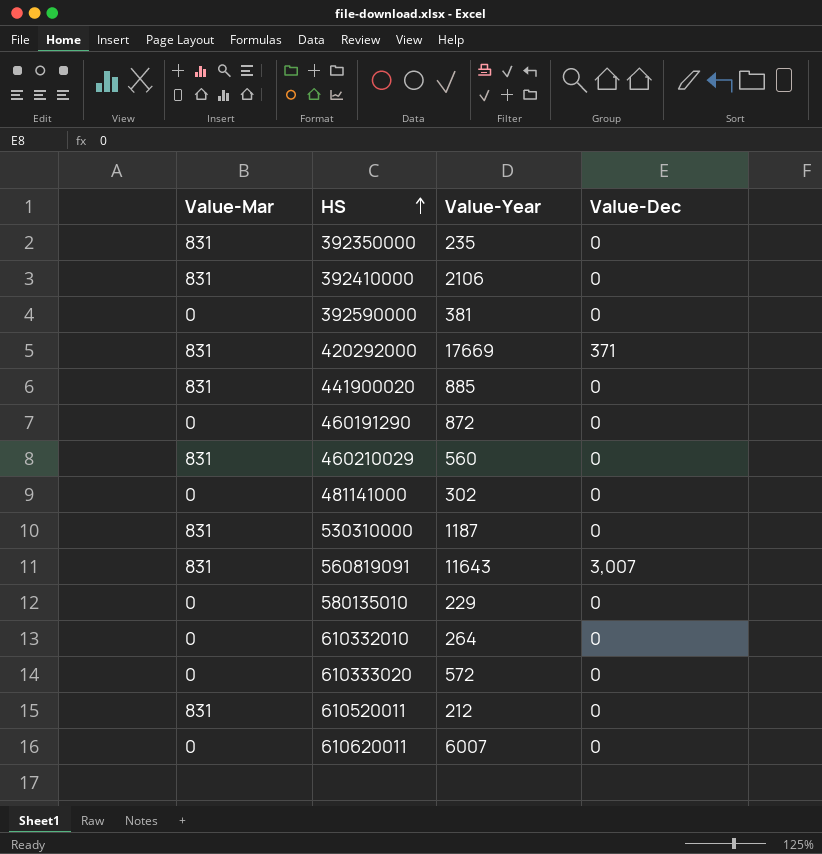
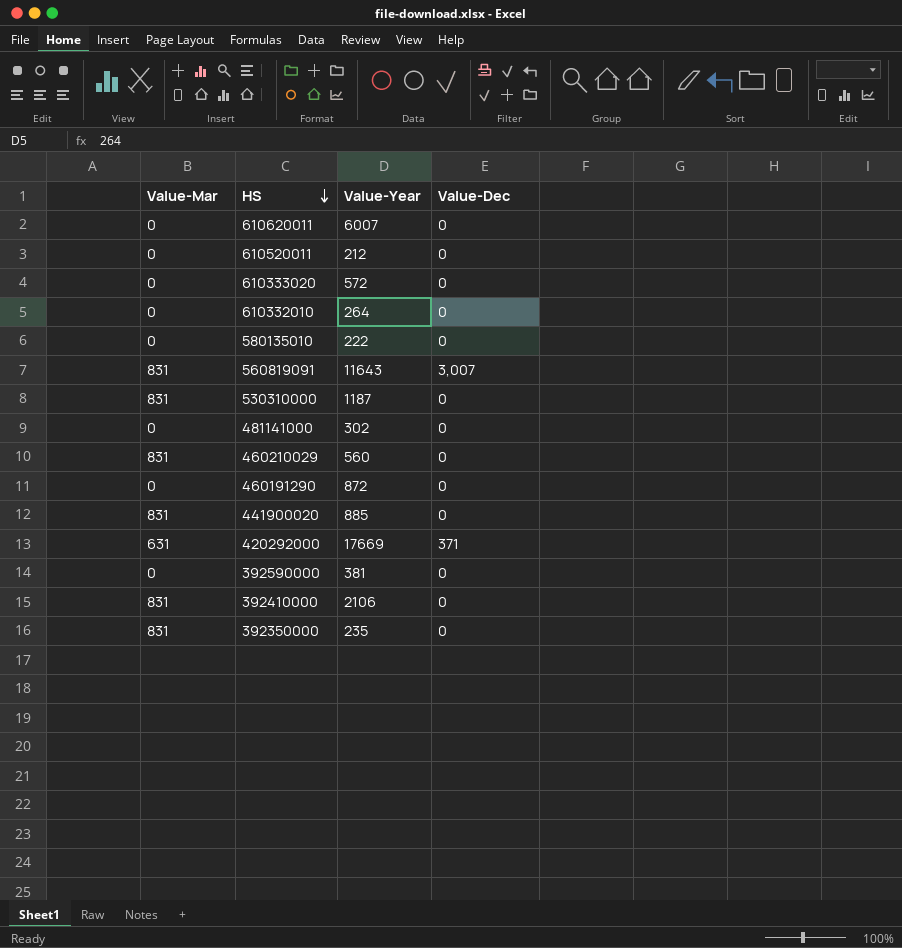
row order: HS ascending -> HS descending
610520011 | Value-Mar: 831 -> 0
580135010 | Value-Year: 229 -> 222
420292000 | Value-Mar: 831 -> 631

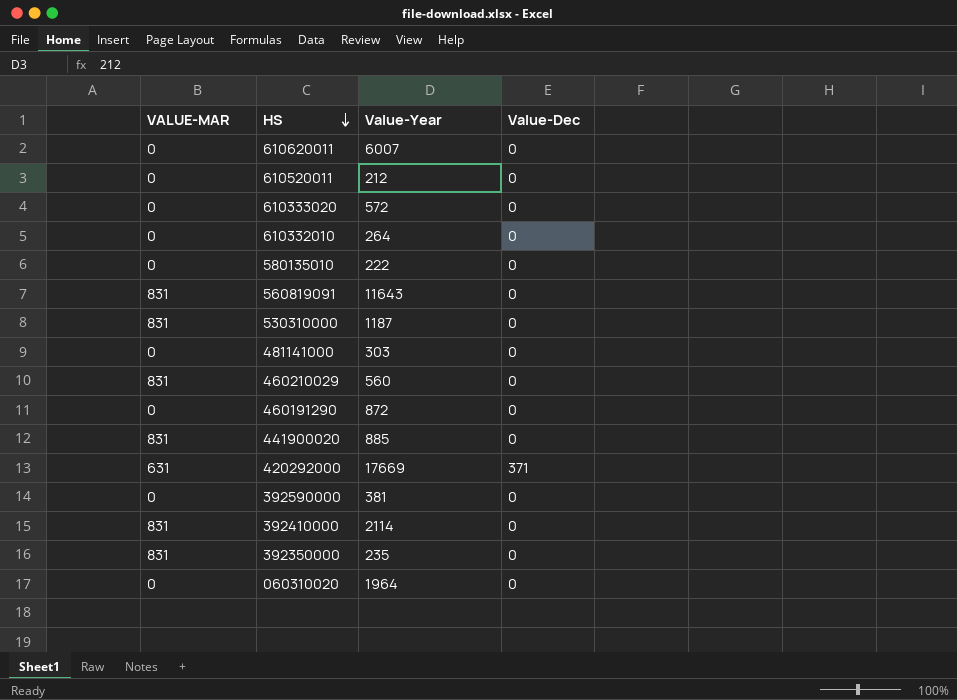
column name: Value-Mar -> VALUE-MAR
560819091 | Value-Dec: 3,007 -> 0
481141000 | Value-Year: 302 -> 303
392410000 | Value-Year: 2106 -> 2114
row 060310020: none -> 0 | 1964 | 0

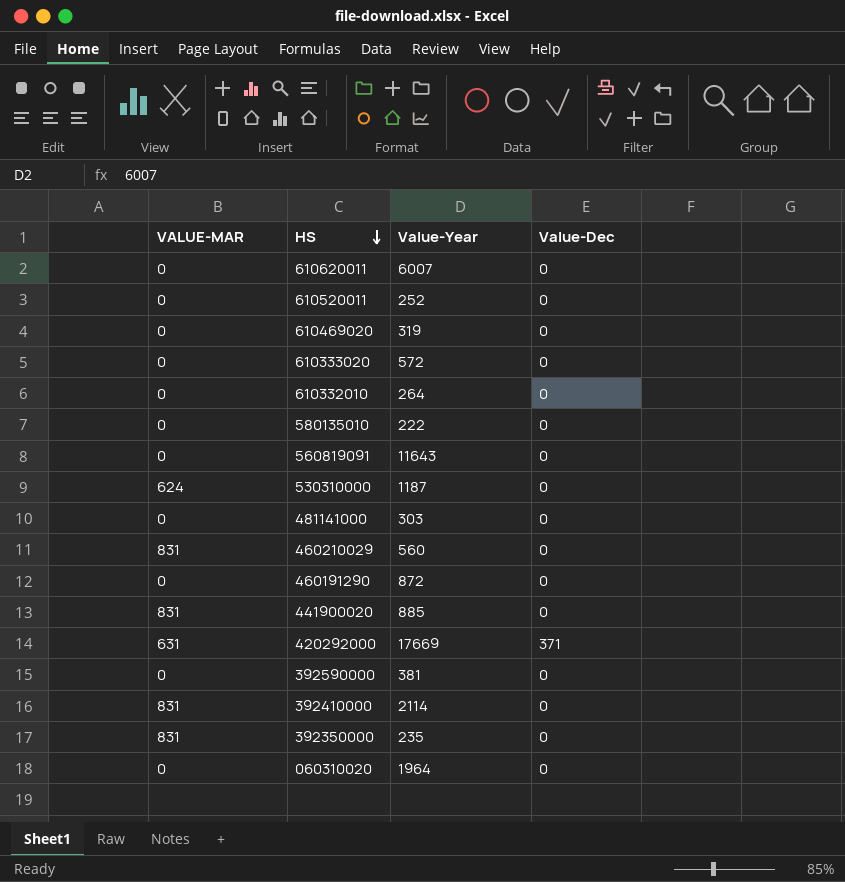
610520011 | Value-Year: 212 -> 252
row 610469020: none -> 0 | 319 | 0
560819091 | VALUE-MAR: 831 -> 0
530310000 | VALUE-MAR: 831 -> 624

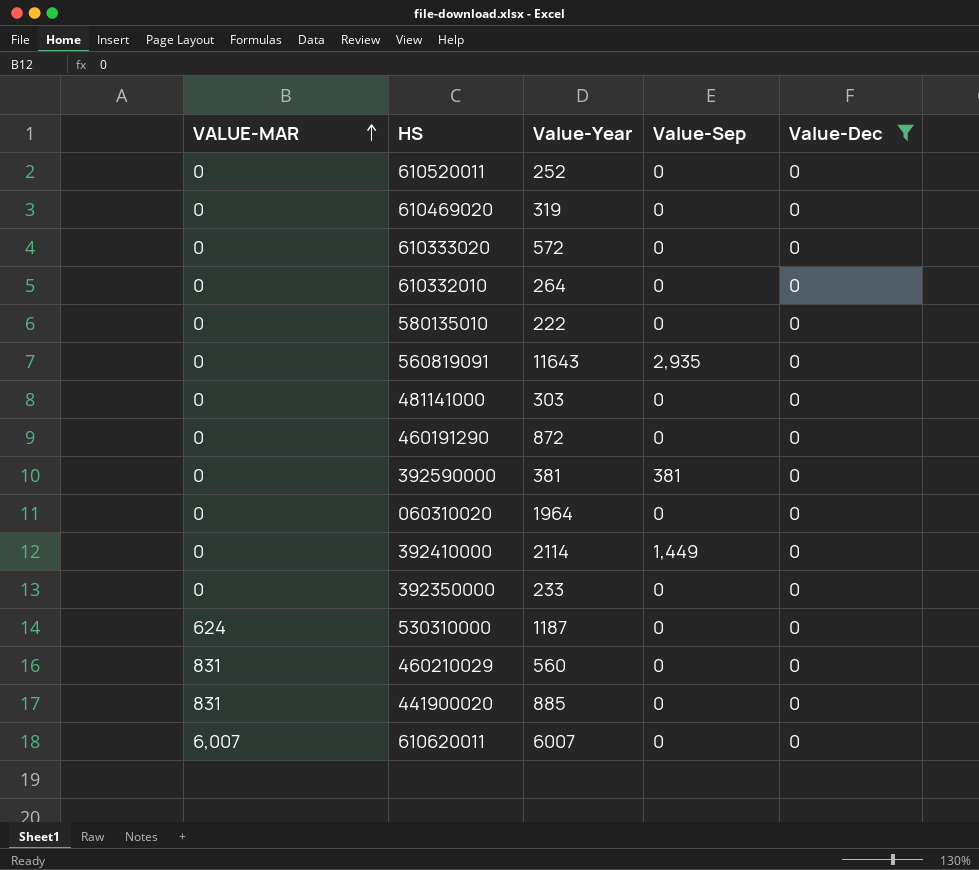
filter: none -> Value-Dec = 0
row order: HS descending -> VALUE-MAR ascending
column Value-Sep | position: none -> 4
392410000 | VALUE-MAR: 831 -> 0
392350000 | VALUE-MAR: 831 -> 0
392350000 | Value-Year: 235 -> 233
610620011 | VALUE-MAR: 0 -> 6,007

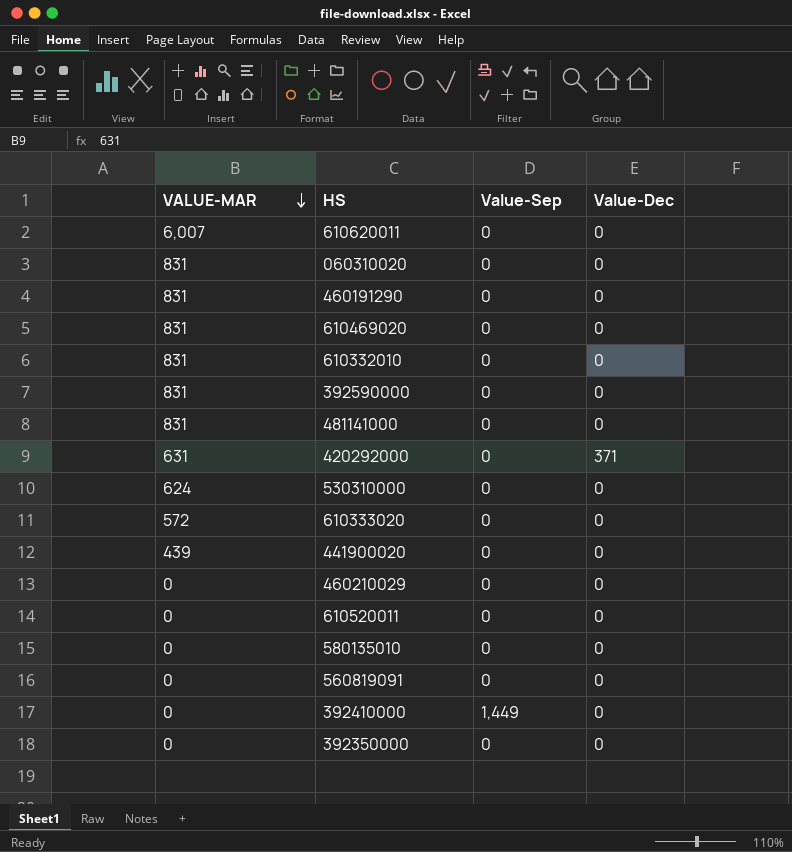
filter: Value-Dec = 0 -> none
row order: VALUE-MAR ascending -> VALUE-MAR descending
column Value-Year | position: 3 -> none
060310020 | VALUE-MAR: 0 -> 831
460191290 | VALUE-MAR: 0 -> 831
610469020 | VALUE-MAR: 0 -> 831
610332010 | VALUE-MAR: 0 -> 831
392590000 | VALUE-MAR: 0 -> 831
392590000 | Value-Sep: 381 -> 0
481141000 | VALUE-MAR: 0 -> 831
610333020 | VALUE-MAR: 0 -> 572
441900020 | VALUE-MAR: 831 -> 439
460210029 | VALUE-MAR: 831 -> 0
560819091 | Value-Sep: 2,935 -> 0

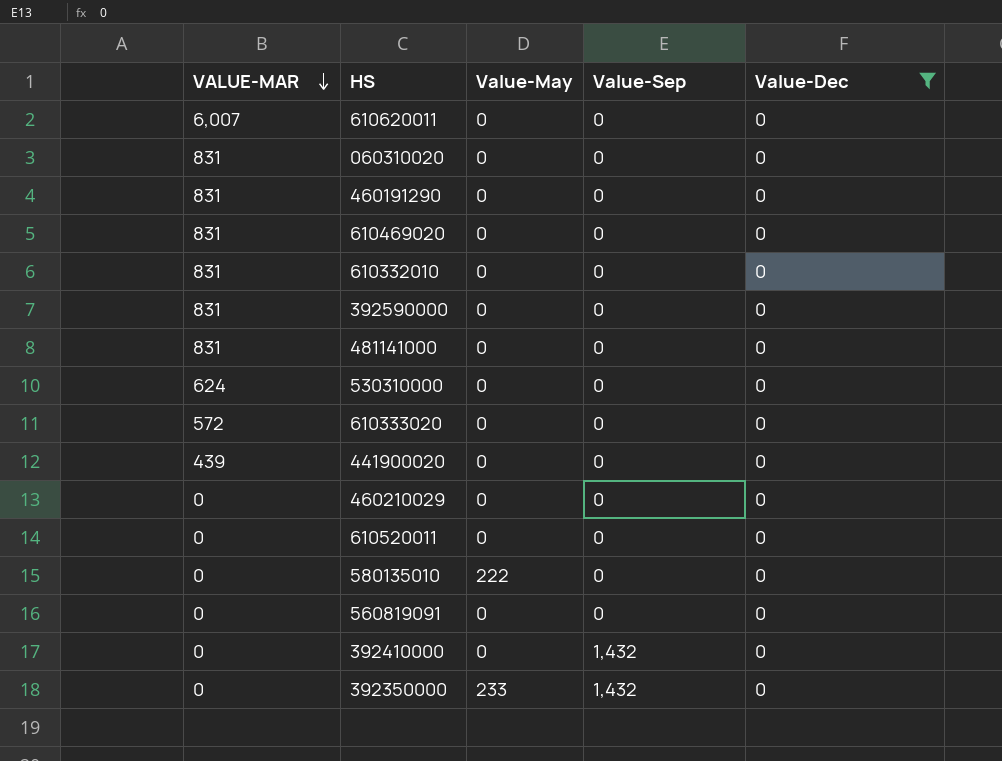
filter: none -> Value-Dec = 0
column Value-May | position: none -> 3
392410000 | Value-Sep: 1,449 -> 1,432
392350000 | Value-Sep: 0 -> 1,432

